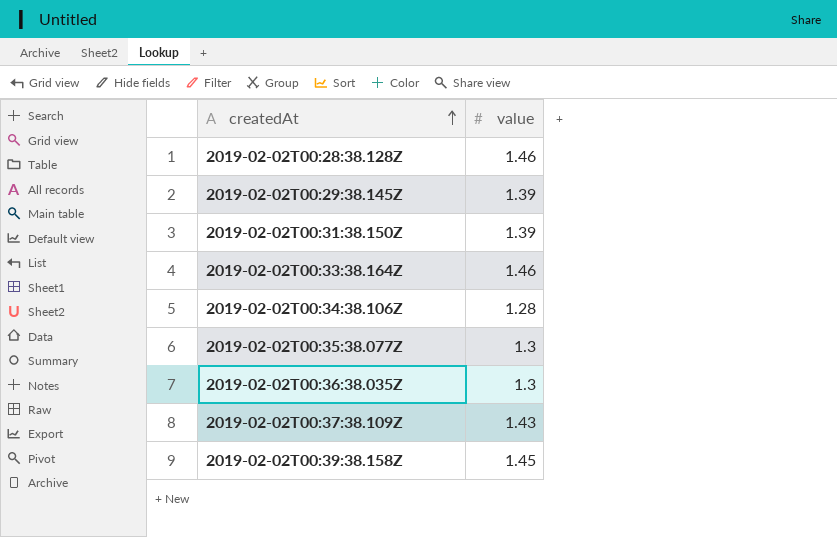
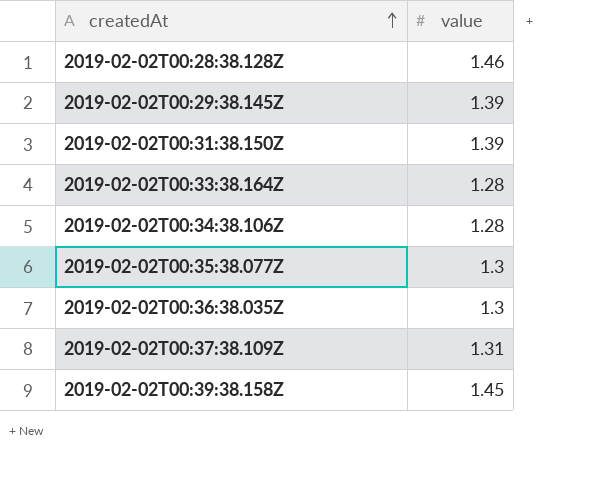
2019-02-02T00:33:38.164Z | value: 1.46 -> 1.28
2019-02-02T00:37:38.109Z | value: 1.43 -> 1.31

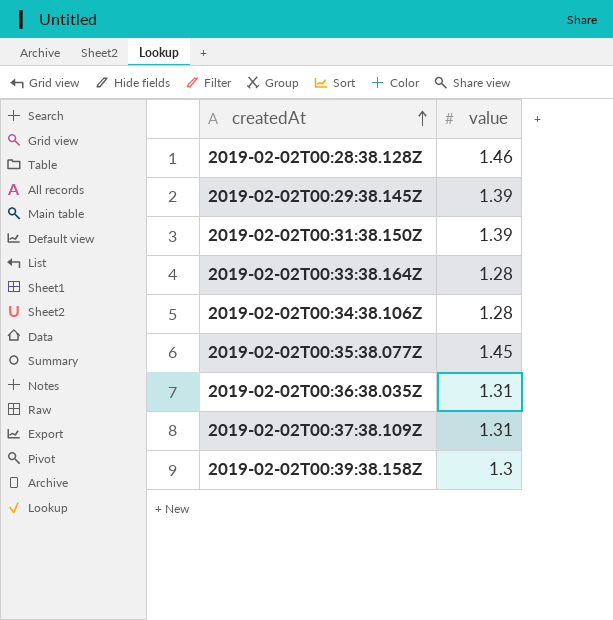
2019-02-02T00:35:38.077Z | value: 1.3 -> 1.45
2019-02-02T00:36:38.035Z | value: 1.3 -> 1.31
2019-02-02T00:39:38.158Z | value: 1.45 -> 1.3

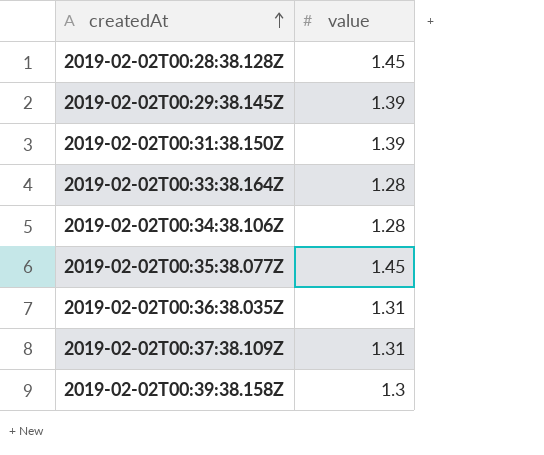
2019-02-02T00:28:38.128Z | value: 1.46 -> 1.45

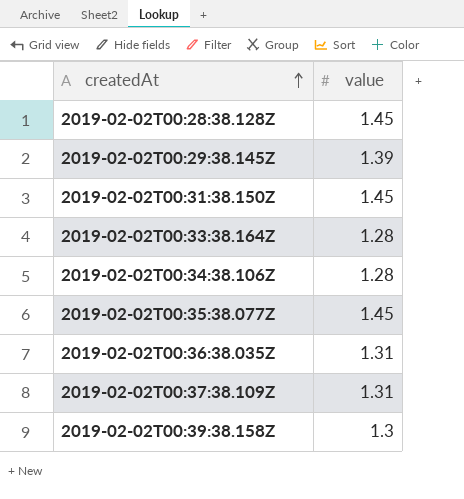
2019-02-02T00:31:38.150Z | value: 1.39 -> 1.45

